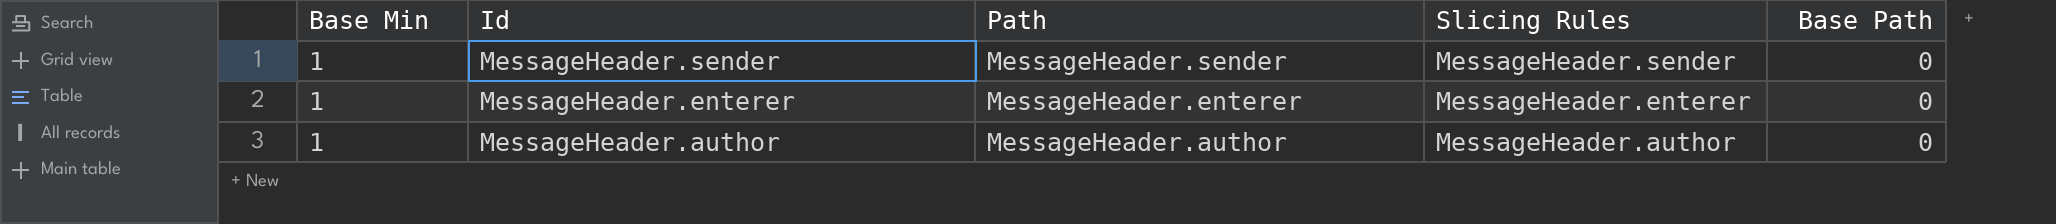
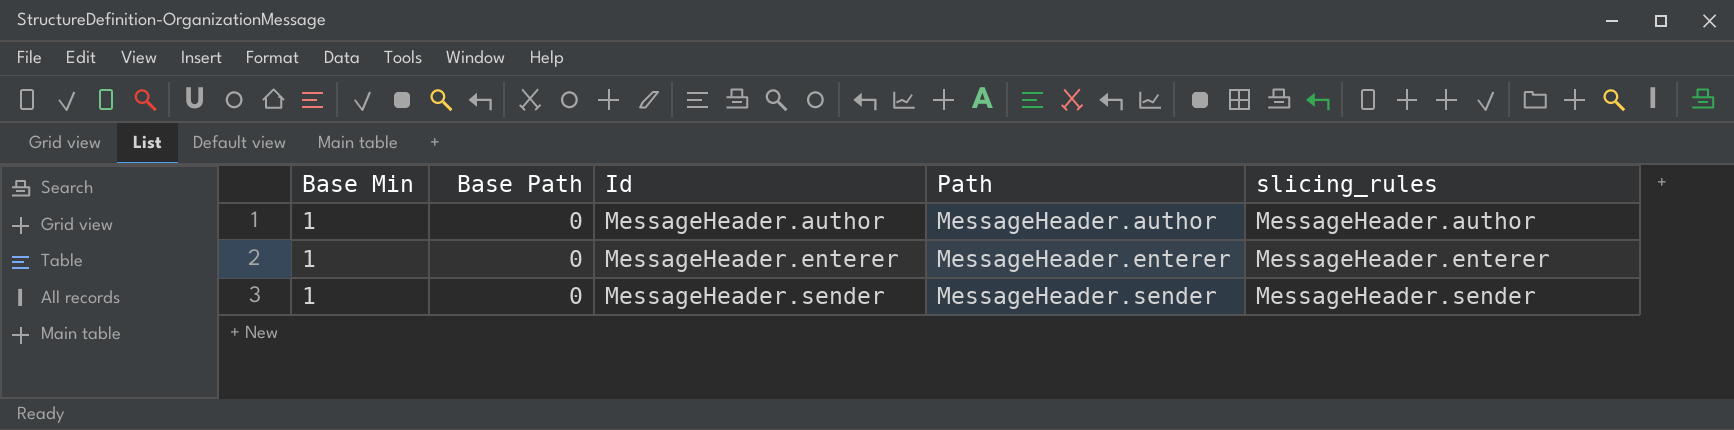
row order: Id descending -> Id ascending
column Base Path | position: 5 -> 2
column name: Slicing Rules -> slicing_rules

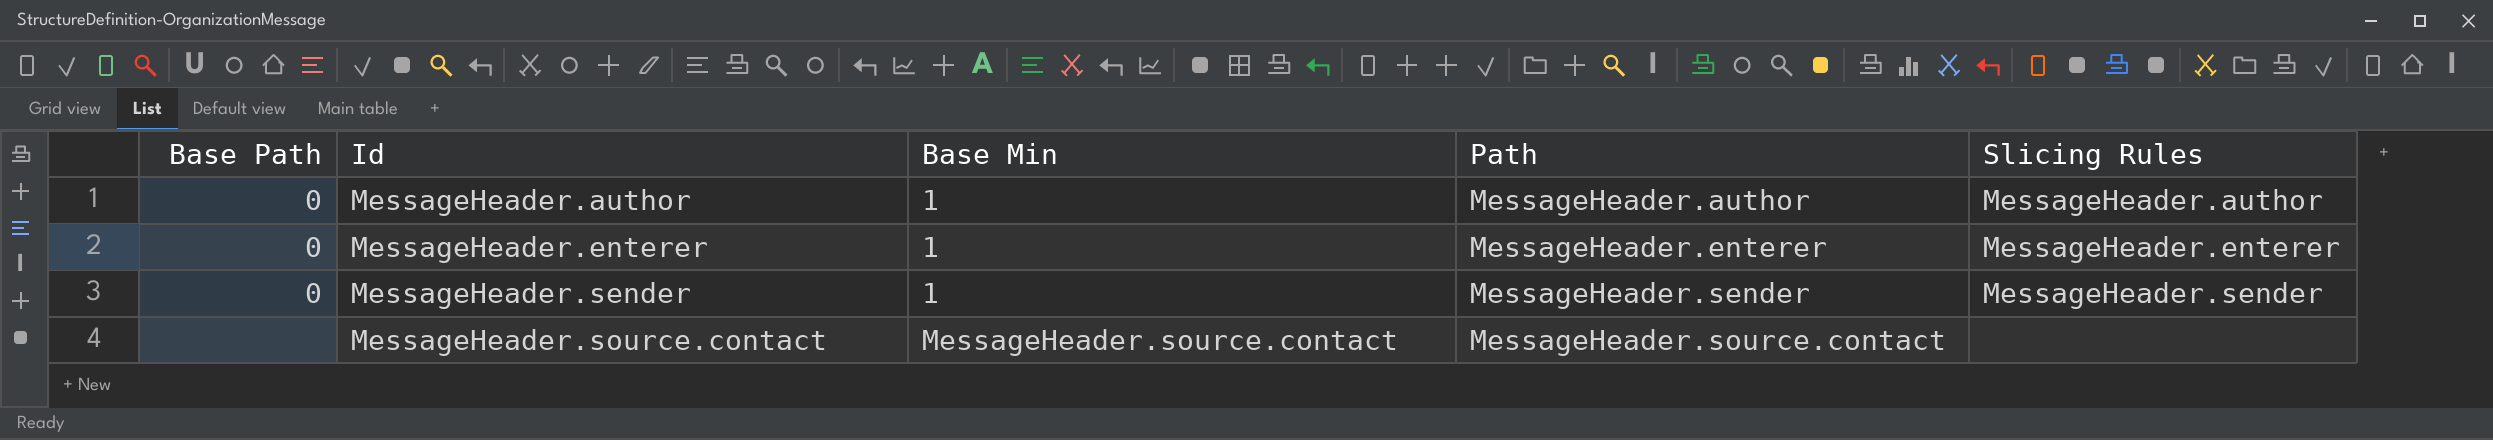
column Base Min | position: 1 -> 3
column name: slicing_rules -> Slicing Rules
row MessageHeader.source.contact: none -> none | MessageHeader.source.contact | MessageHeader.source.contact | none

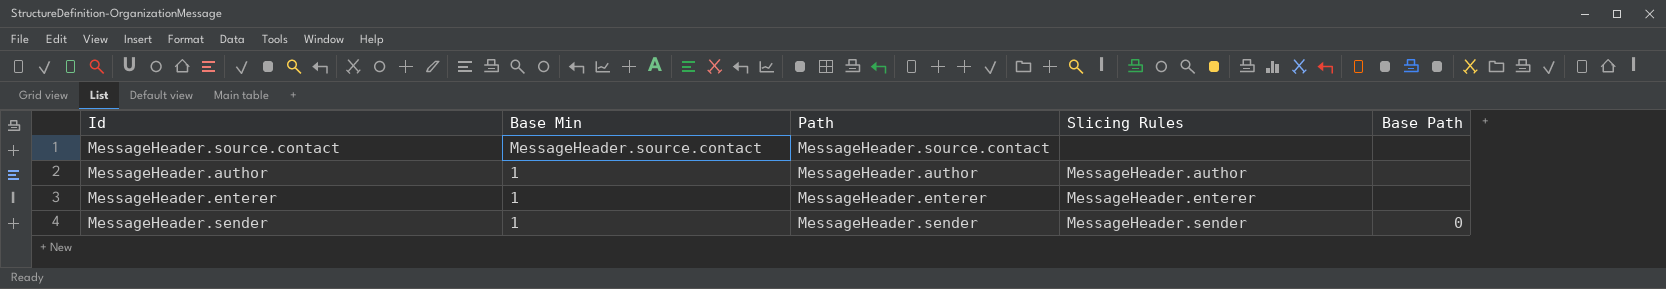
row order: Id ascending -> Base Min descending
column Base Path | position: 1 -> 5
MessageHeader.author | Base Path: 0 -> none
MessageHeader.enterer | Base Path: 0 -> none

